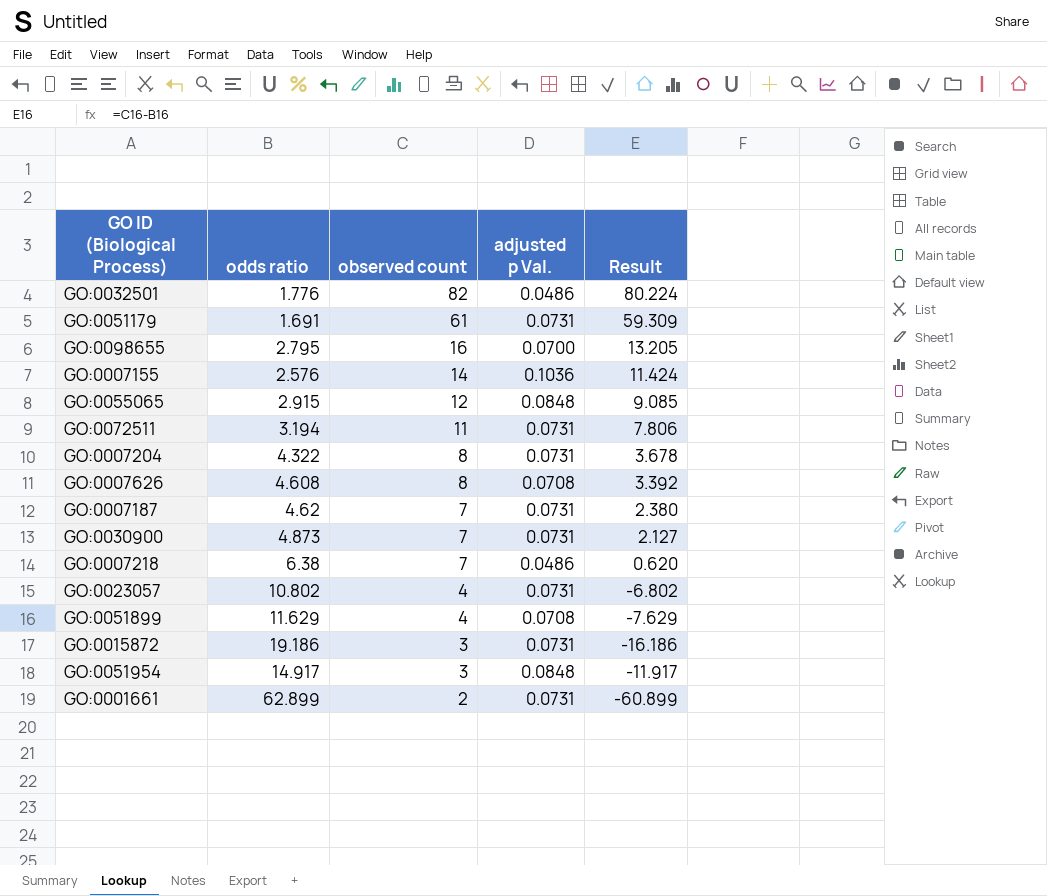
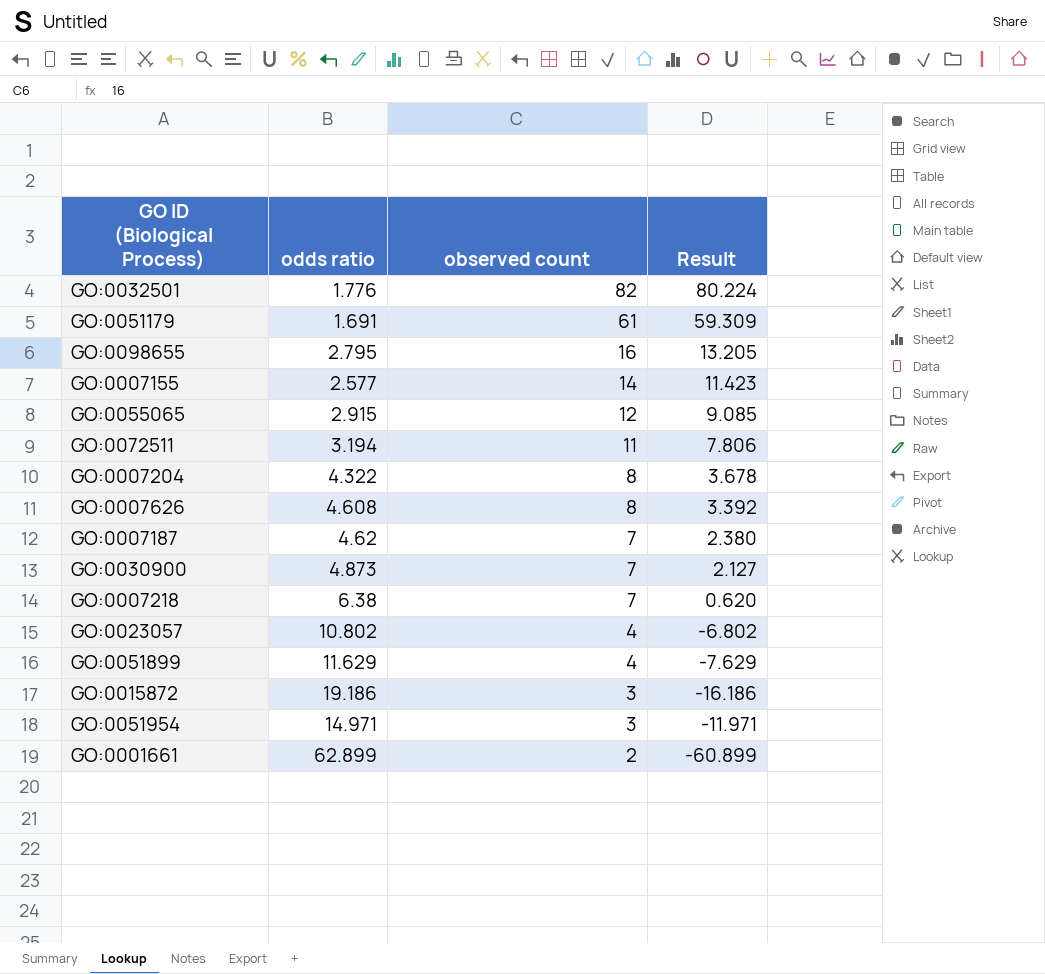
column adjusted p Val. | position: 4 -> none
GO:0007155 | odds ratio: 2.576 -> 2.577
GO:0007155 | Result: 11.424 -> 11.423
GO:0051954 | odds ratio: 14.917 -> 14.971
GO:0051954 | Result: -11.917 -> -11.971

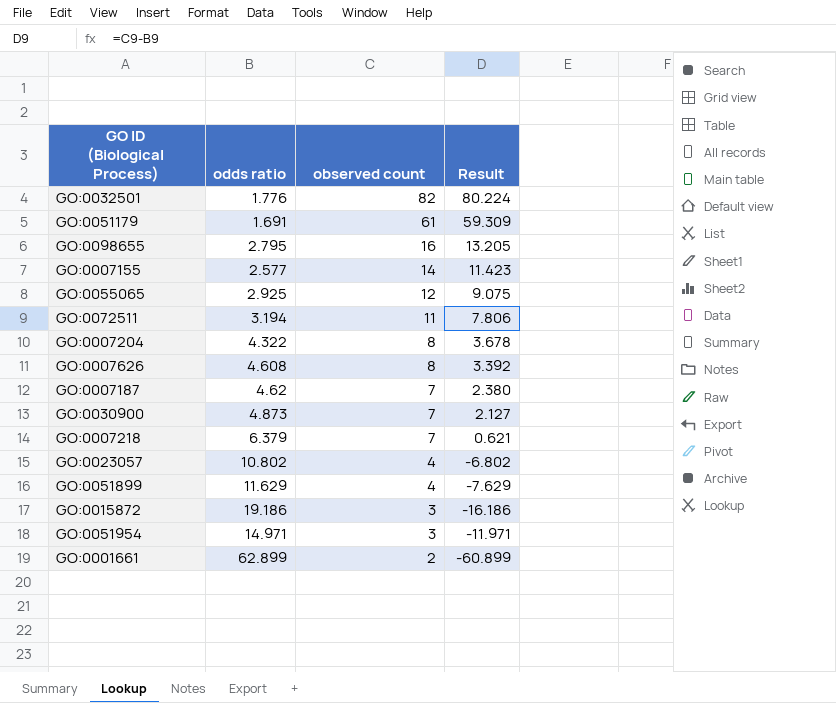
GO:0055065 | odds ratio: 2.915 -> 2.925
GO:0055065 | Result: 9.085 -> 9.075
GO:0007218 | odds ratio: 6.38 -> 6.379
GO:0007218 | Result: 0.620 -> 0.621

